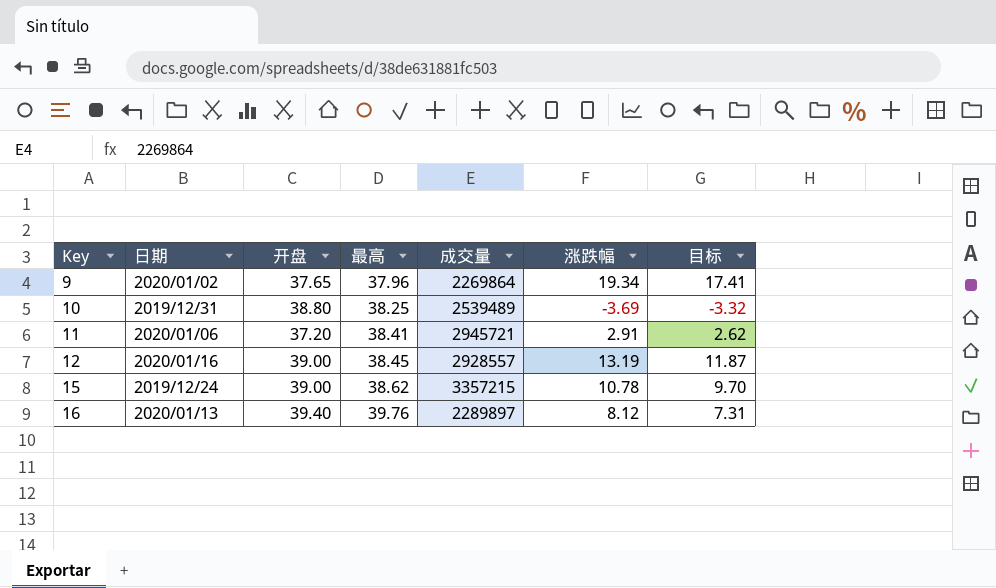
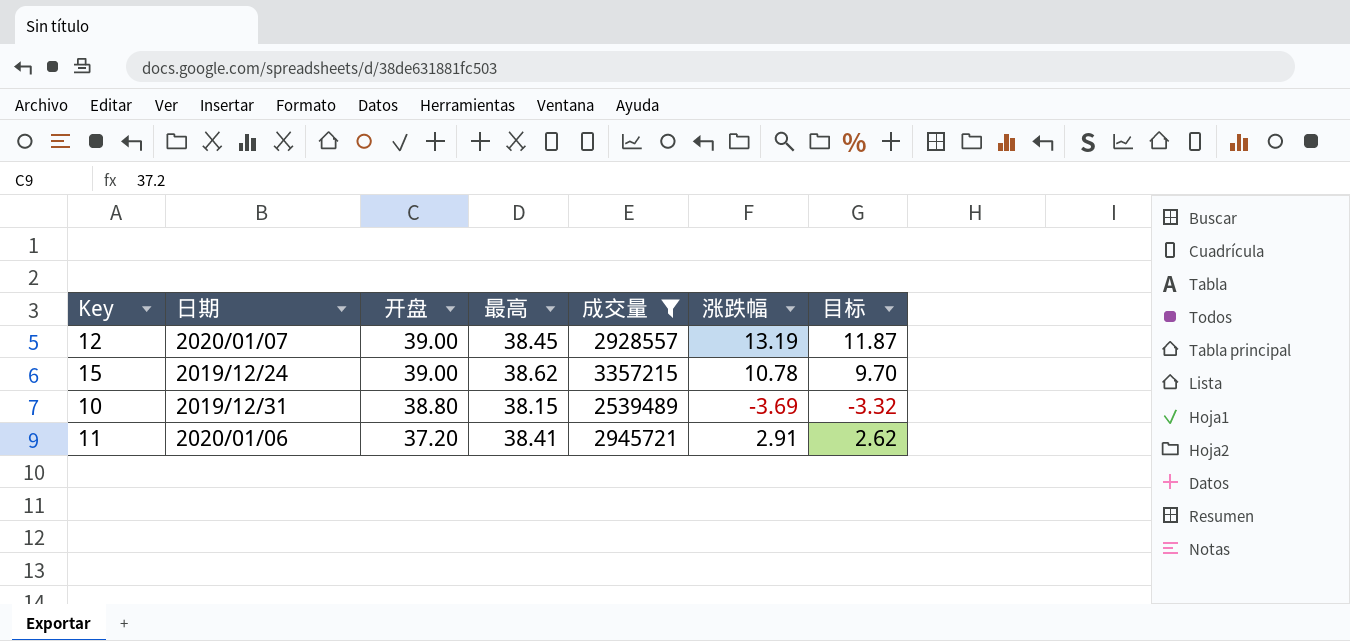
filter: none -> 成交量 >= 2539489
row order: Key ascending -> 开盘 descending
12 | 日期: 2020/01/16 -> 2020/01/07
10 | 最高: 38.25 -> 38.15

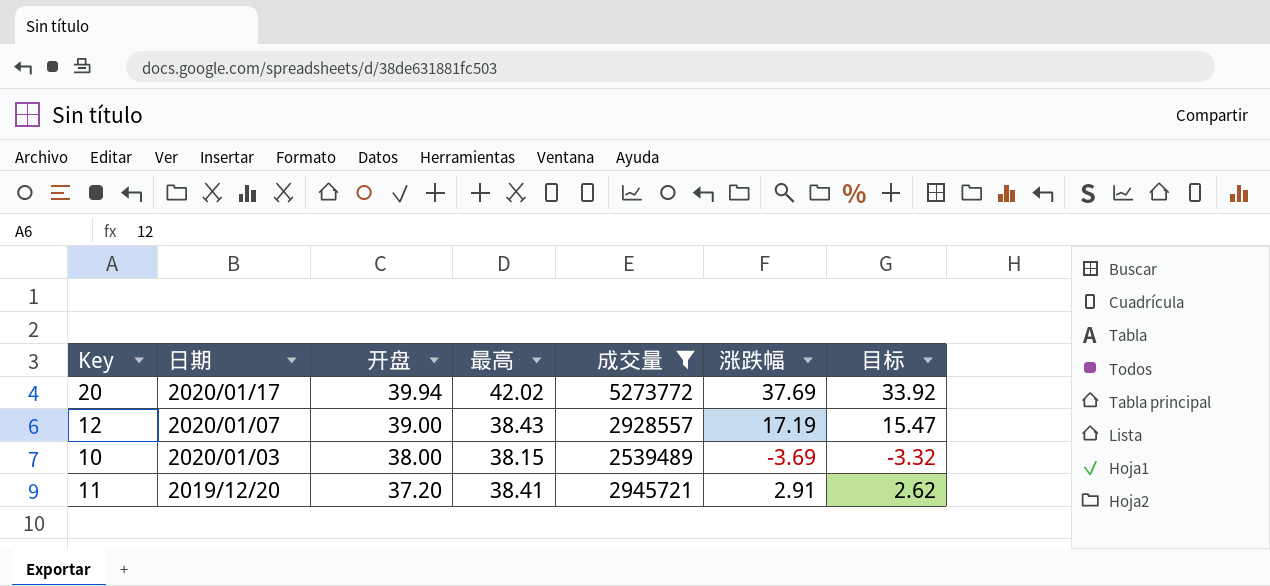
row 15: 2019/12/24 | 39.00 | 38.62 | 3357215 | 10.78 | 9.70 -> none
row 20: none -> 2020/01/17 | 39.94 | 42.02 | 5273772 | 37.69 | 33.92
12 | 最高: 38.45 -> 38.43
12 | 涨跌幅: 13.19 -> 17.19
12 | 目标: 11.87 -> 15.47
10 | 日期: 2019/12/31 -> 2020/01/03
10 | 开盘: 38.80 -> 38.00
11 | 日期: 2020/01/06 -> 2019/12/20

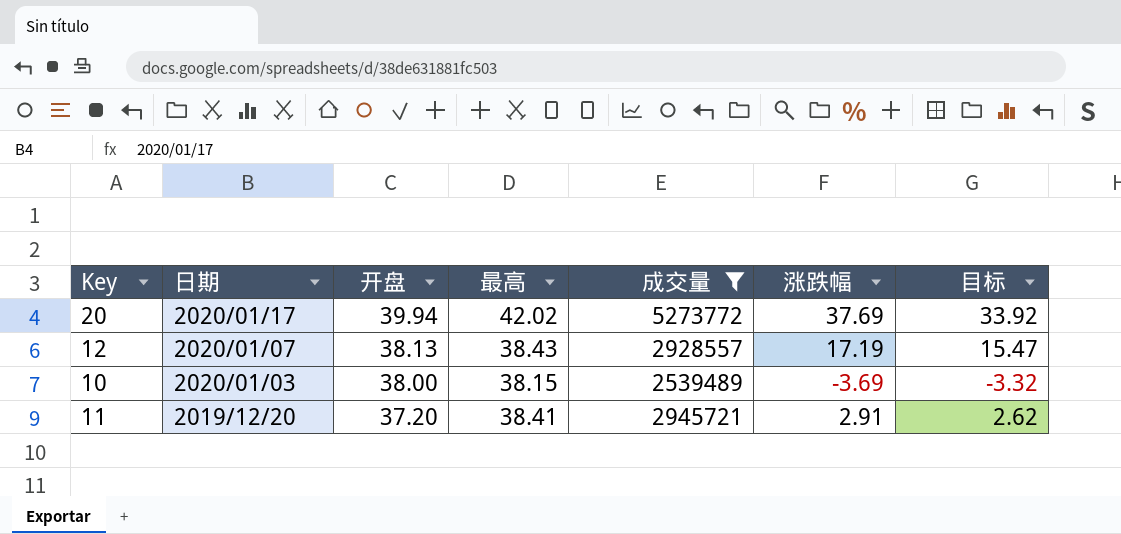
12 | 开盘: 39.00 -> 38.13

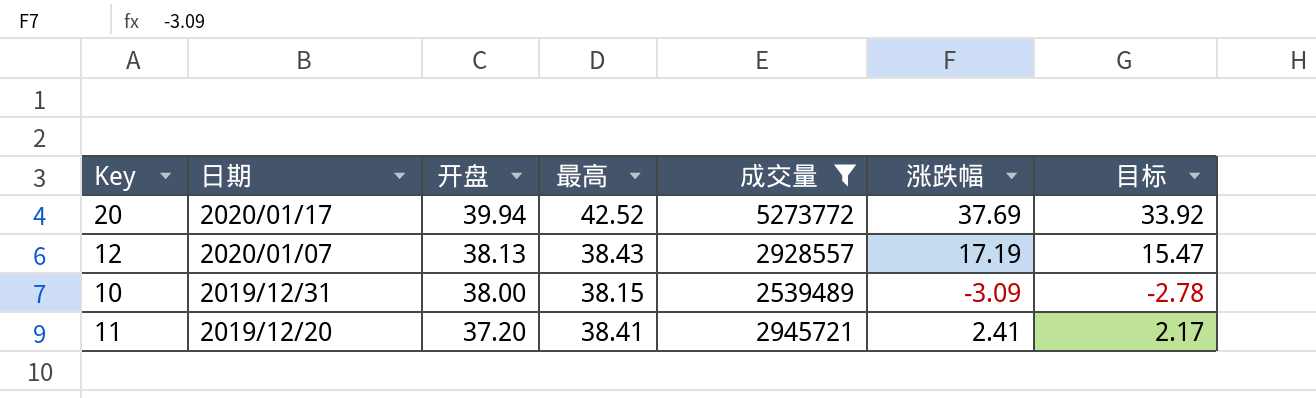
20 | 最高: 42.02 -> 42.52
10 | 日期: 2020/01/03 -> 2019/12/31
10 | 涨跌幅: -3.69 -> -3.09
10 | 目标: -3.32 -> -2.78
11 | 涨跌幅: 2.91 -> 2.41
11 | 目标: 2.62 -> 2.17

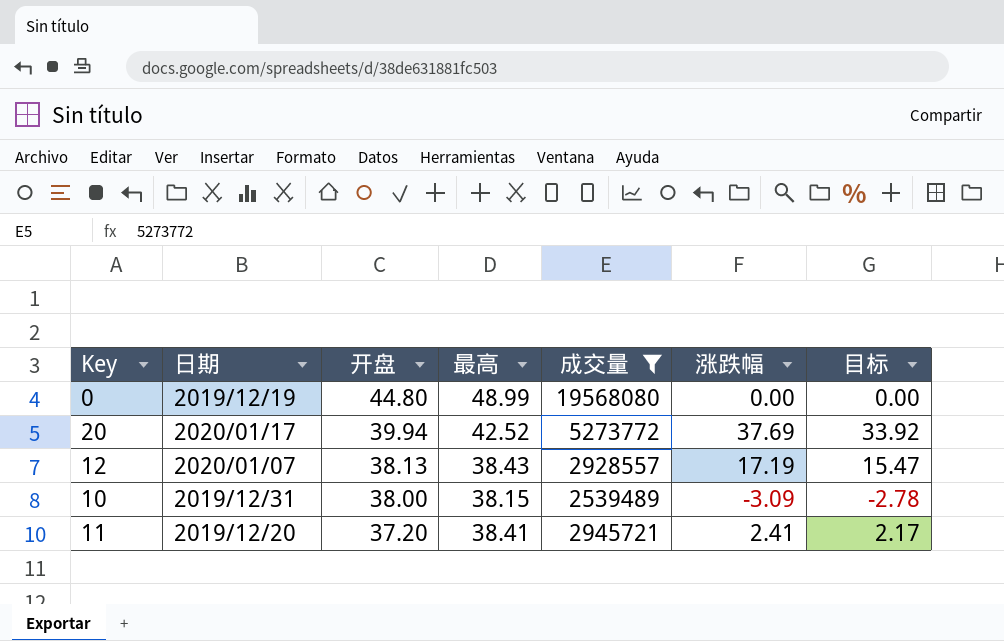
row 0: none -> 2019/12/19 | 44.80 | 48.99 | 19568080 | 0.00 | 0.00

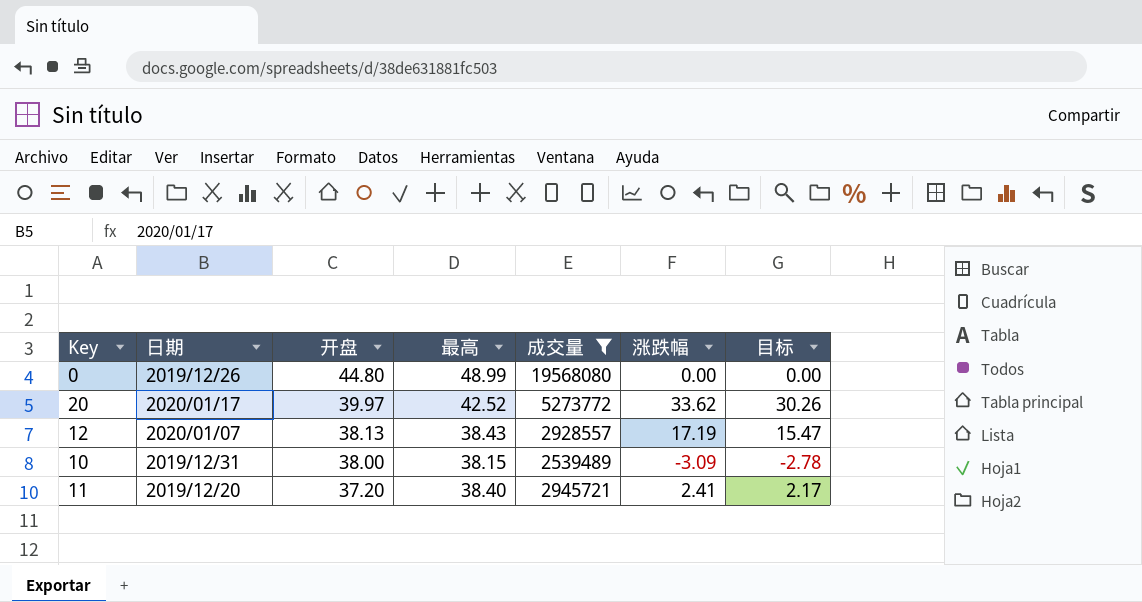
0 | 日期: 2019/12/19 -> 2019/12/26
20 | 开盘: 39.94 -> 39.97
20 | 涨跌幅: 37.69 -> 33.62
20 | 目标: 33.92 -> 30.26
11 | 最高: 38.41 -> 38.40

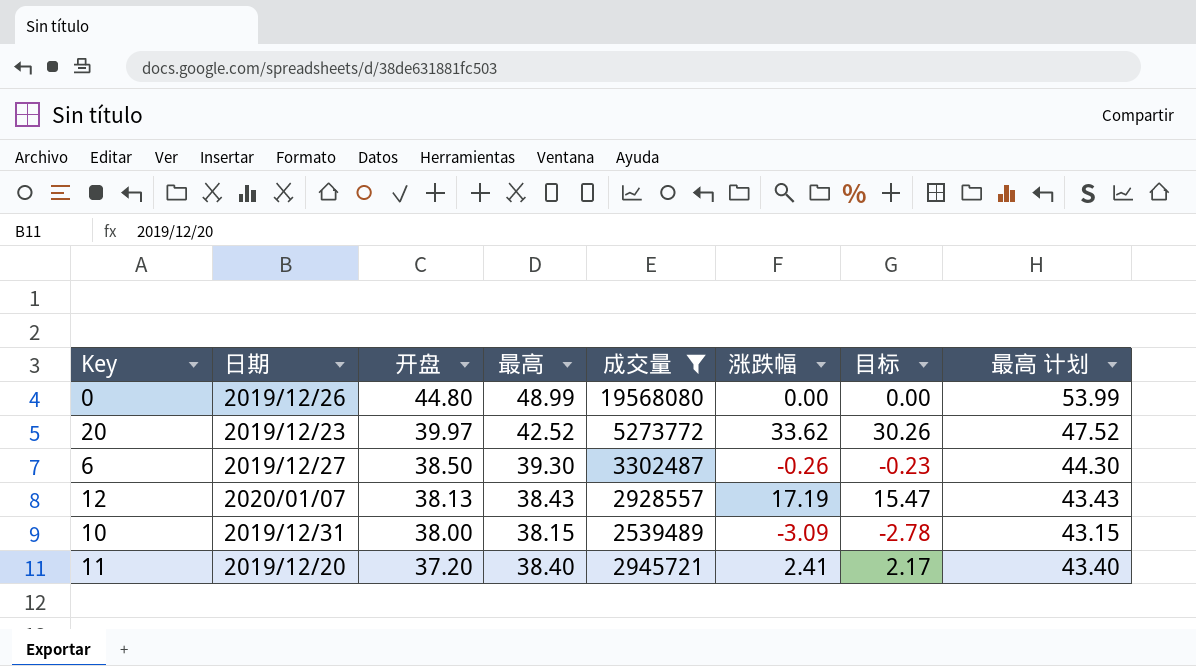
column 最高 计划 | formula: none -> [最高] + 5
20 | 日期: 2020/01/17 -> 2019/12/23
row 6: none -> 2019/12/27 | 38.50 | 39.30 | 3302487 | -0.26 | -0.23 | 44.30

